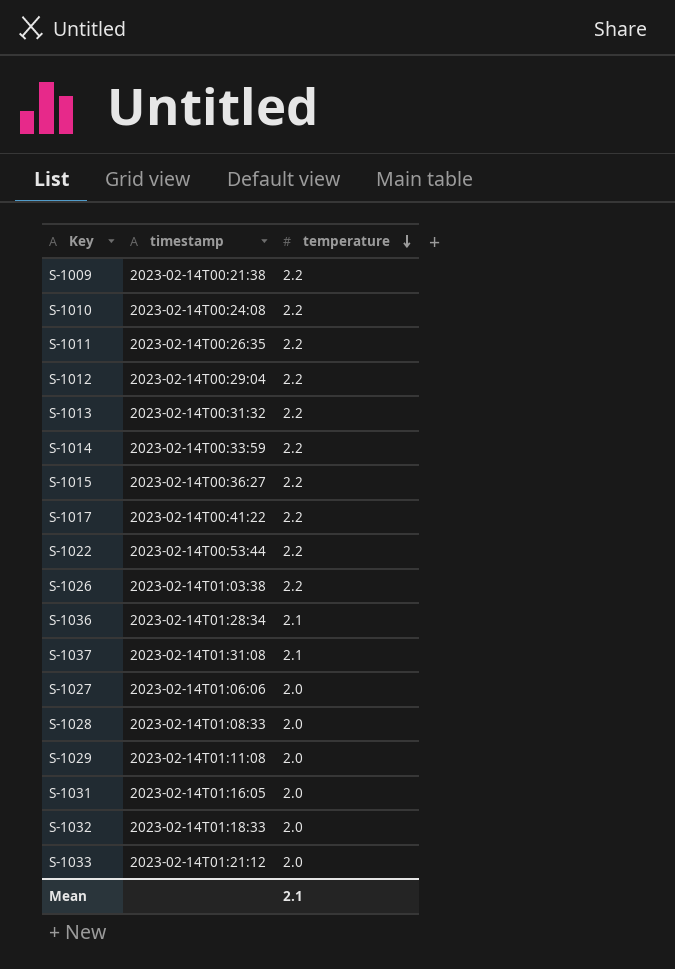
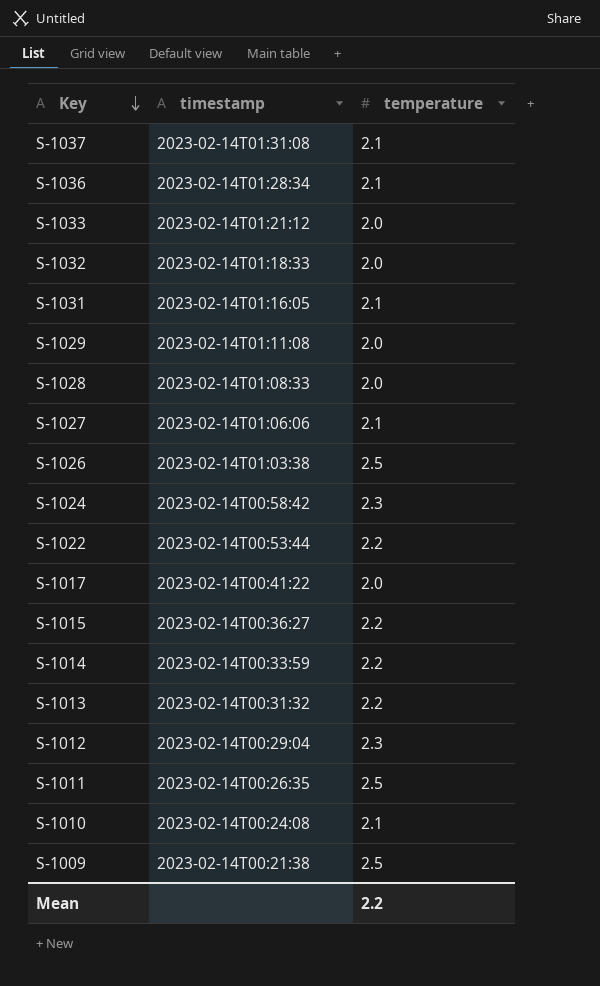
row order: temperature descending -> Key descending
S-1031 | temperature: 2.0 -> 2.1
S-1027 | temperature: 2.0 -> 2.1
S-1026 | temperature: 2.2 -> 2.5
row S-1024: none -> 2023-02-14T00:58:42 | 2.3
S-1017 | temperature: 2.2 -> 2.0
S-1012 | temperature: 2.2 -> 2.3
S-1011 | temperature: 2.2 -> 2.5
S-1010 | temperature: 2.2 -> 2.1
S-1009 | temperature: 2.2 -> 2.5
Mean | temperature: 2.1 -> 2.2

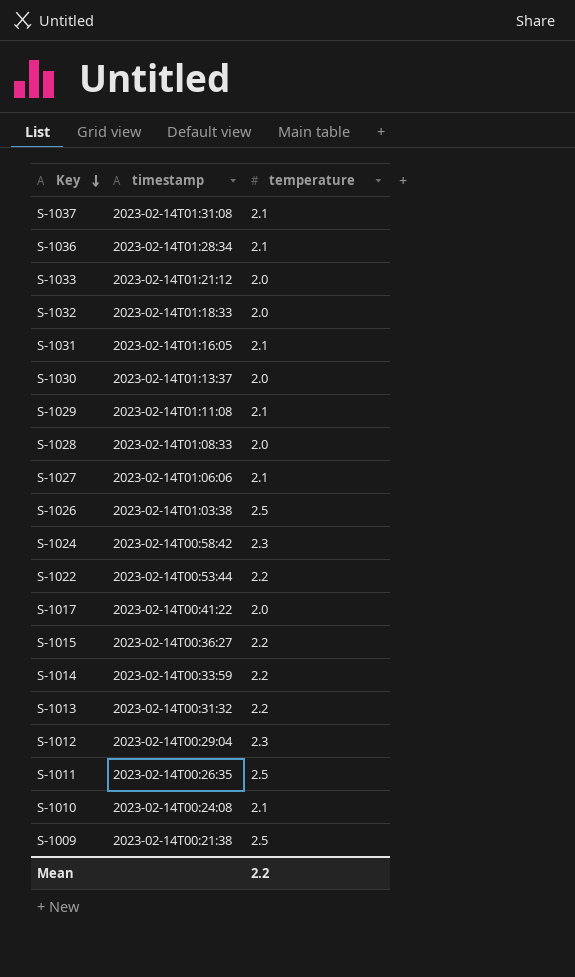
row S-1030: none -> 2023-02-14T01:13:37 | 2.0
S-1029 | temperature: 2.0 -> 2.1

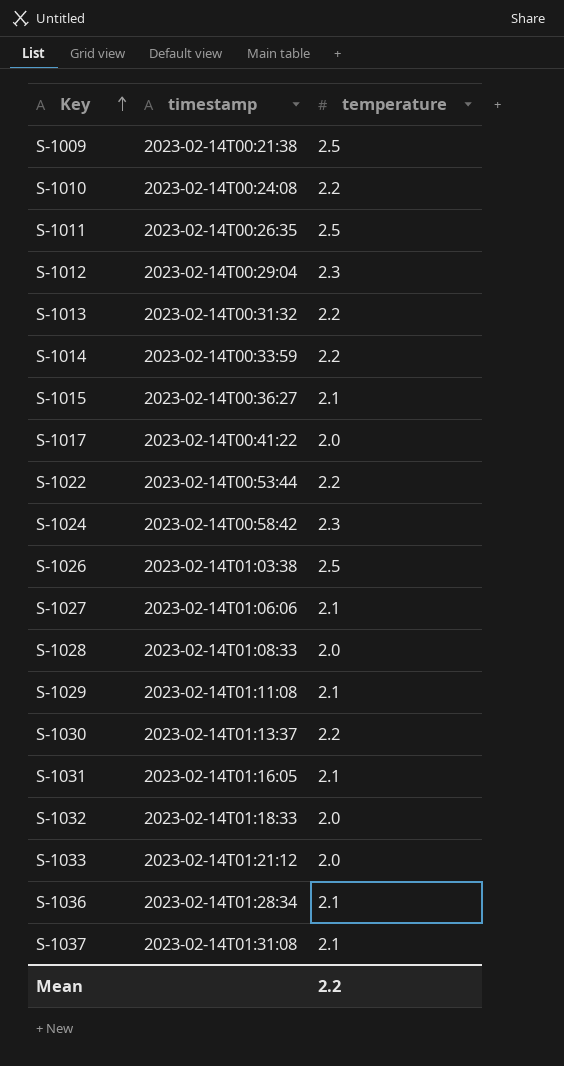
row order: Key descending -> Key ascending
S-1010 | temperature: 2.1 -> 2.2
S-1015 | temperature: 2.2 -> 2.1
S-1030 | temperature: 2.0 -> 2.2

